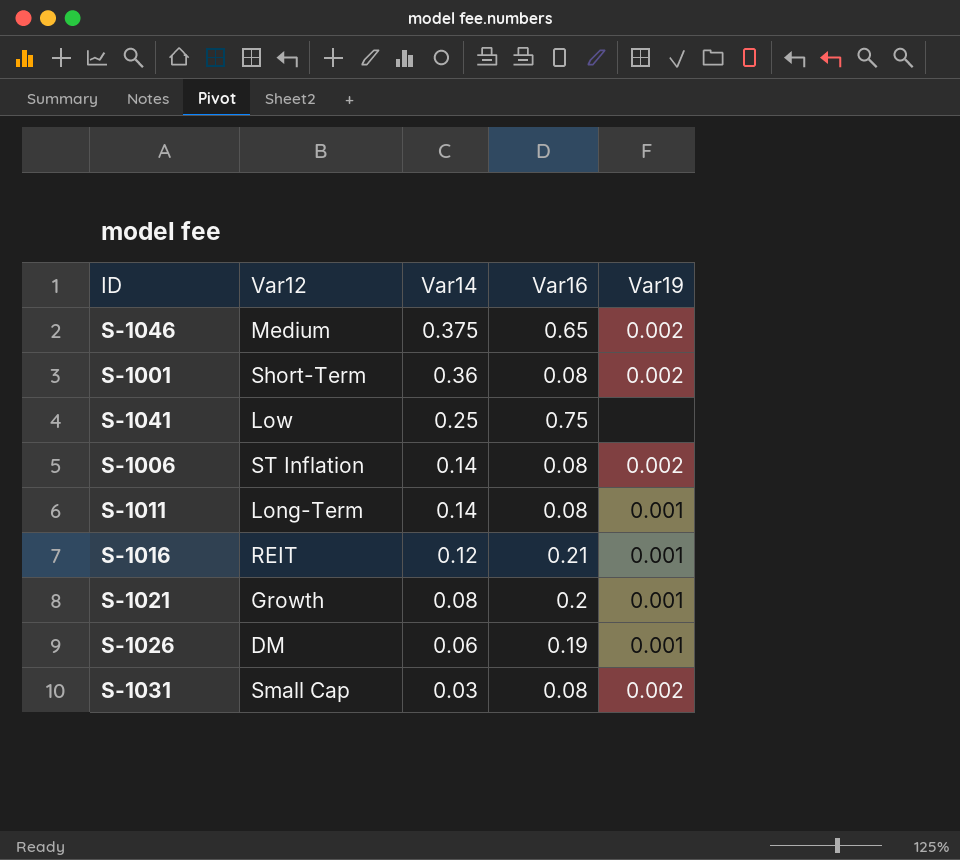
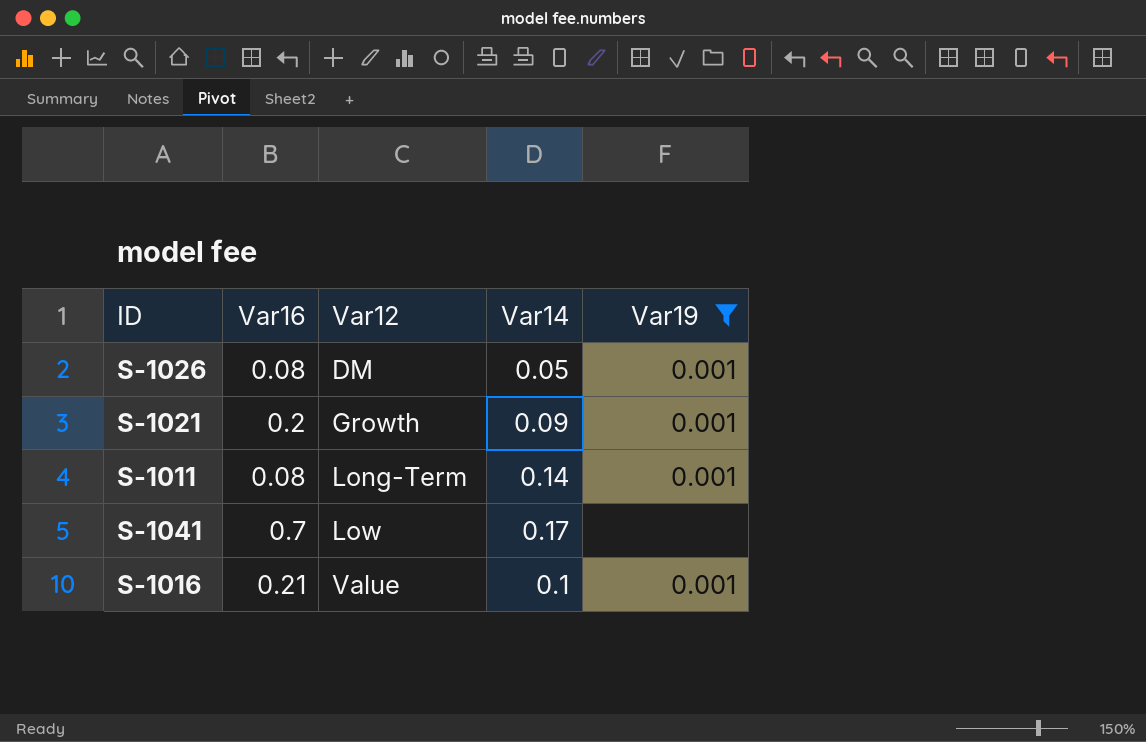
filter: none -> Var19 != 0.002
row order: Var14 descending -> Var12 ascending
column Var16 | position: 4 -> 2
S-1026 | Var16: 0.19 -> 0.08
S-1026 | Var14: 0.06 -> 0.05
S-1021 | Var14: 0.08 -> 0.09
S-1041 | Var16: 0.75 -> 0.7
S-1041 | Var14: 0.25 -> 0.17
S-1016 | Var12: REIT -> Value
S-1016 | Var14: 0.12 -> 0.1

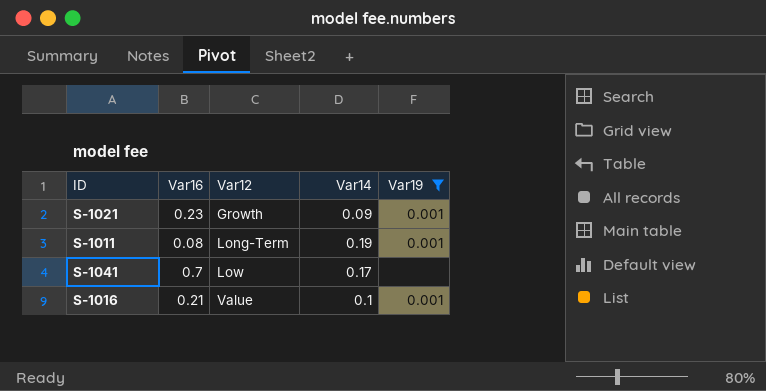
row S-1026: 0.08 | DM | 0.05 | 0.001 -> none
S-1021 | Var16: 0.2 -> 0.23
S-1011 | Var14: 0.14 -> 0.19

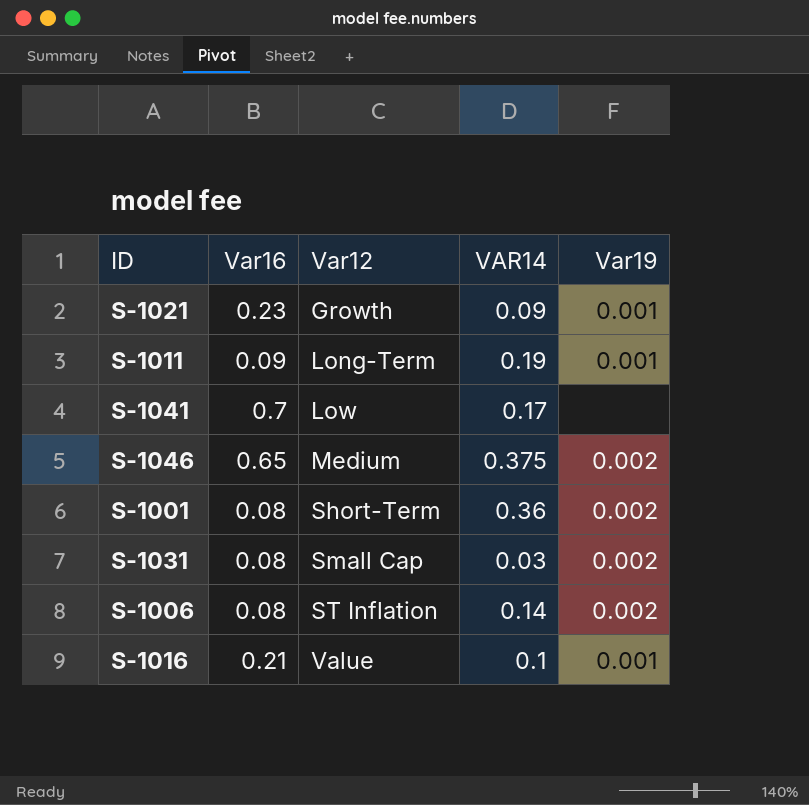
filter: Var19 != 0.002 -> none
column name: Var14 -> VAR14
S-1011 | Var16: 0.08 -> 0.09

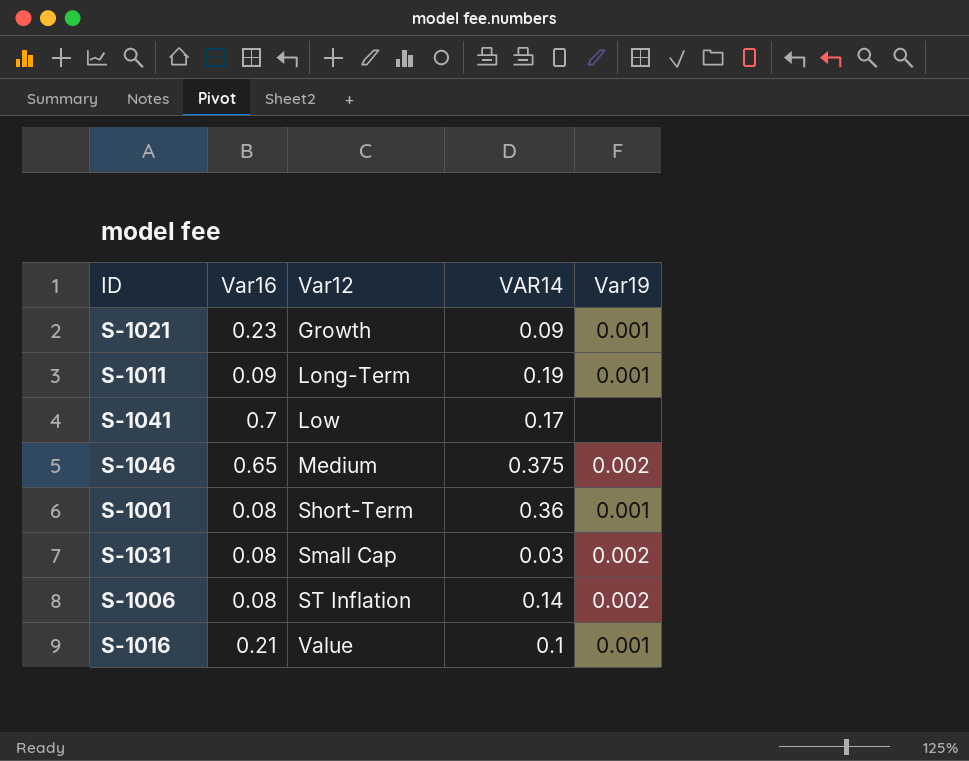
S-1001 | Var19: 0.002 -> 0.001

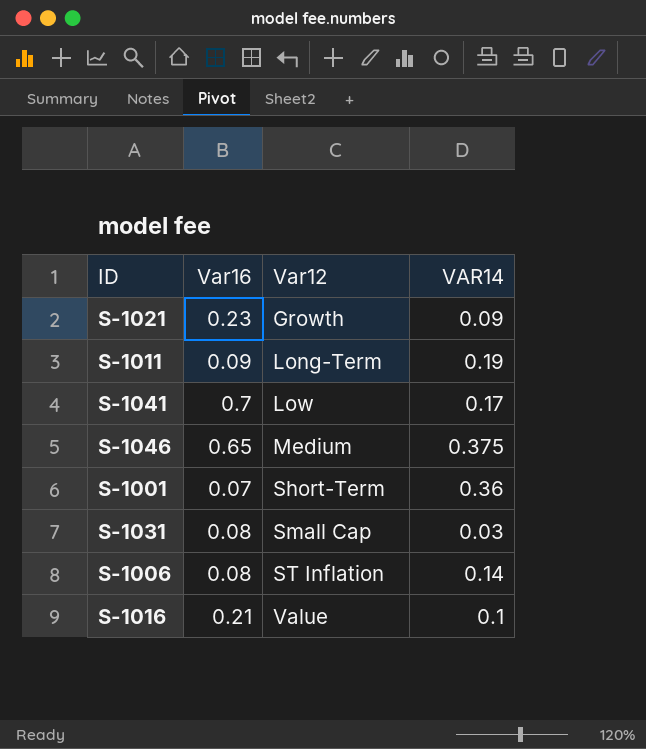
column Var19 | position: 5 -> none
S-1001 | Var16: 0.08 -> 0.07

